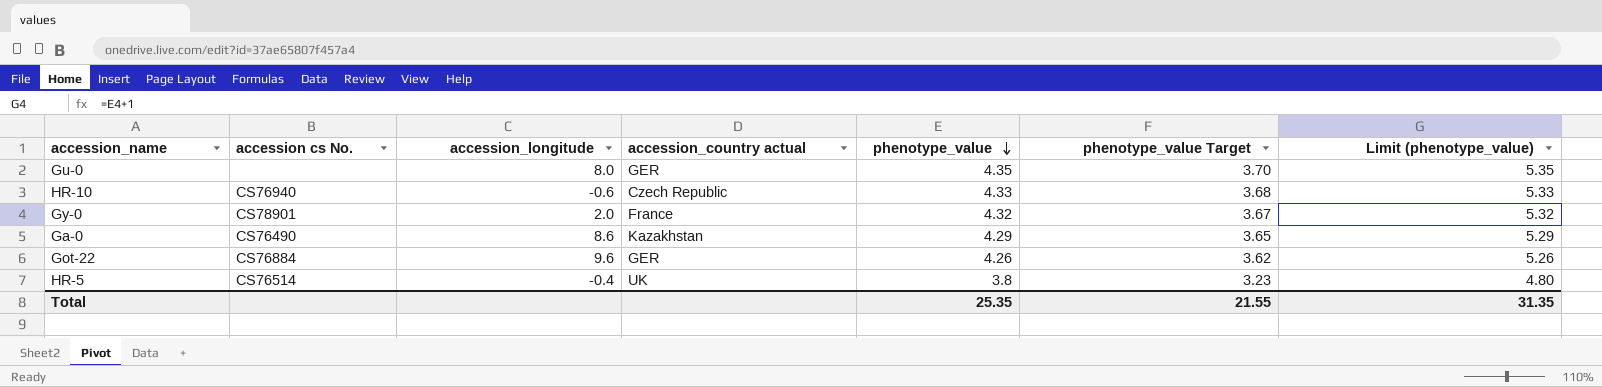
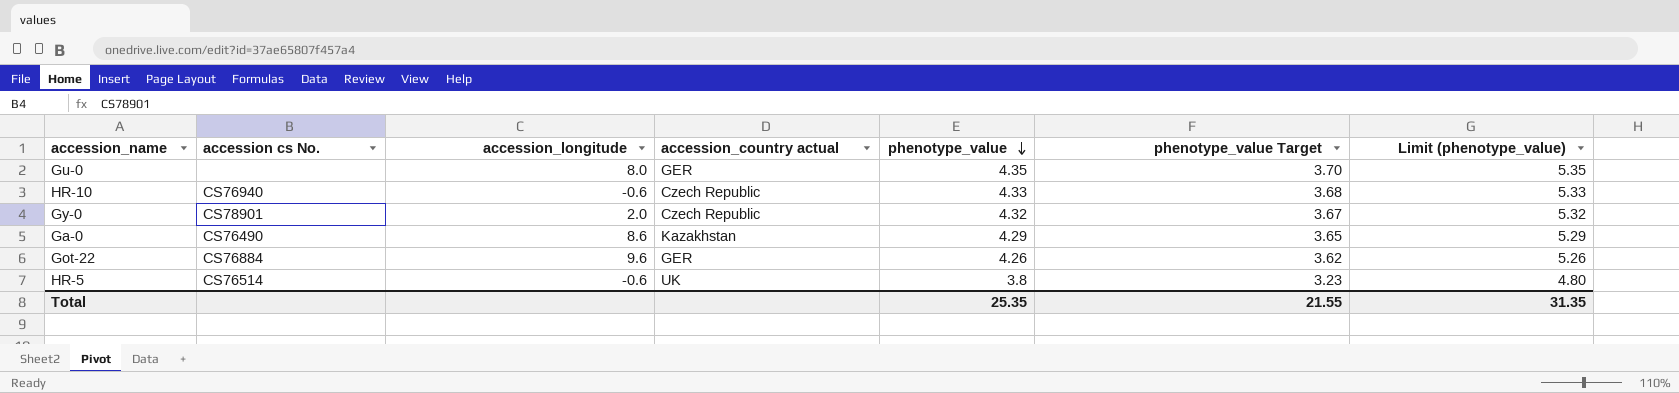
Gy-0 | accession_country actual: France -> Czech Republic
HR-5 | accession_longitude: -0.4 -> -0.6

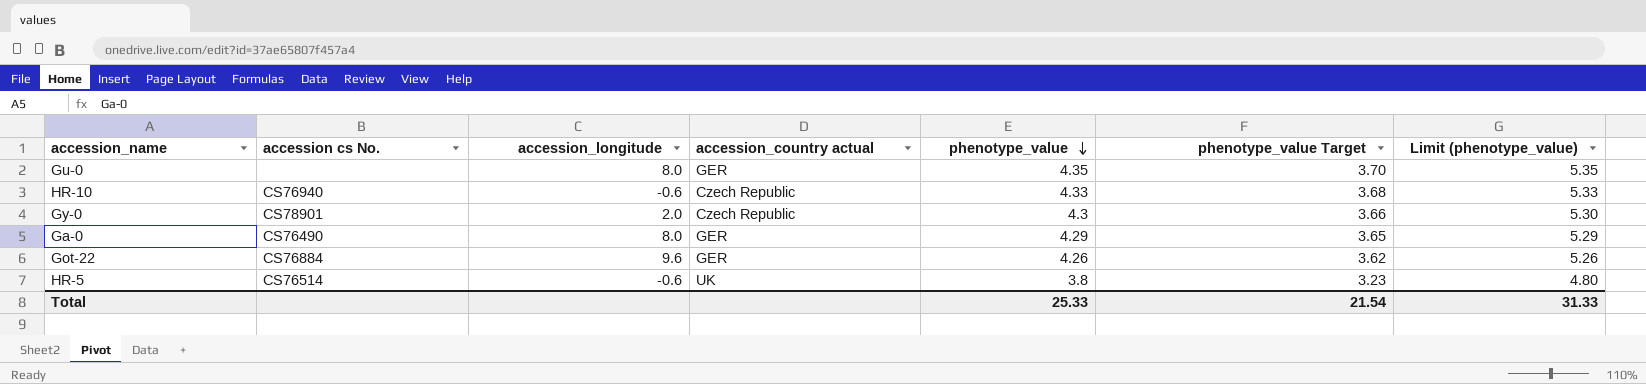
Gy-0 | phenotype_value: 4.32 -> 4.3
Gy-0 | phenotype_value Target: 3.67 -> 3.66
Gy-0 | Limit (phenotype_value): 5.32 -> 5.30
Ga-0 | accession_longitude: 8.6 -> 8.0
Ga-0 | accession_country actual: Kazakhstan -> GER
Total | phenotype_value: 25.35 -> 25.33
Total | phenotype_value Target: 21.55 -> 21.54
Total | Limit (phenotype_value): 31.35 -> 31.33

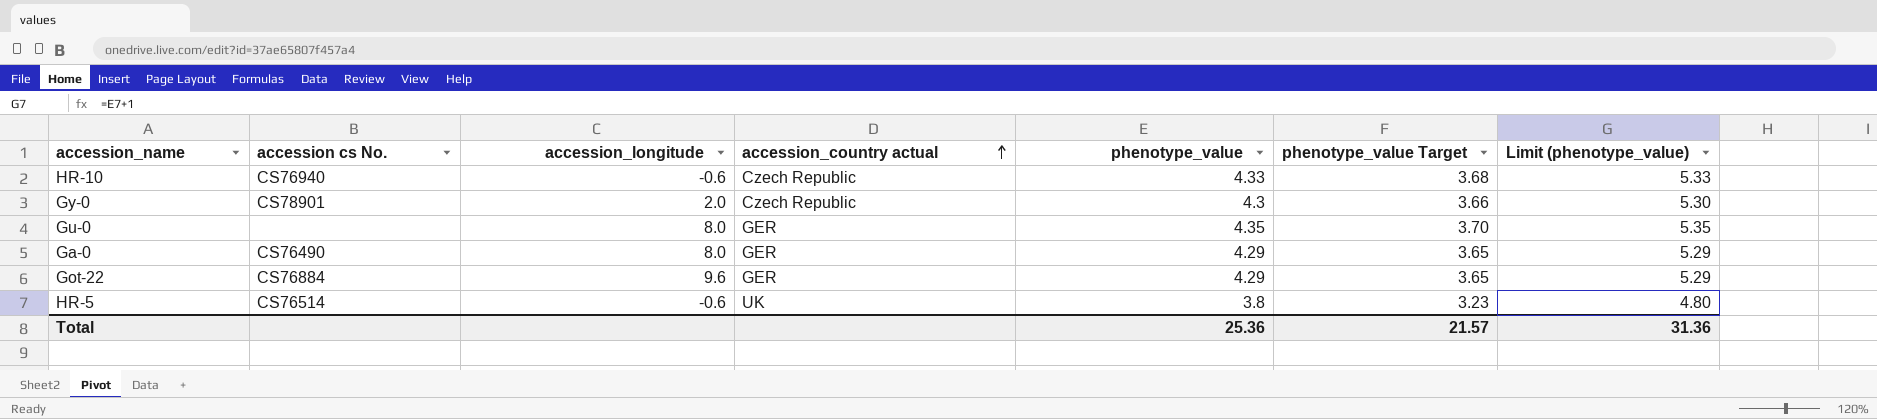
row order: phenotype_value descending -> accession_country actual ascending
Got-22 | phenotype_value: 4.26 -> 4.29
Got-22 | phenotype_value Target: 3.62 -> 3.65
Got-22 | Limit (phenotype_value): 5.26 -> 5.29
Total | phenotype_value: 25.33 -> 25.36
Total | phenotype_value Target: 21.54 -> 21.57
Total | Limit (phenotype_value): 31.33 -> 31.36

